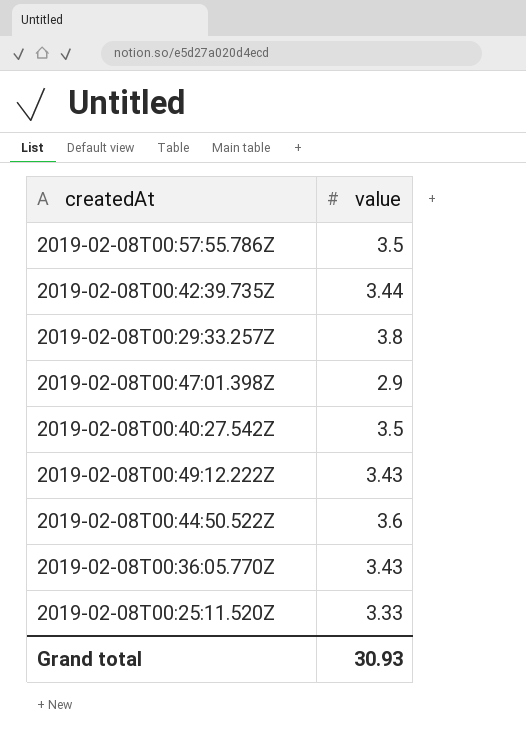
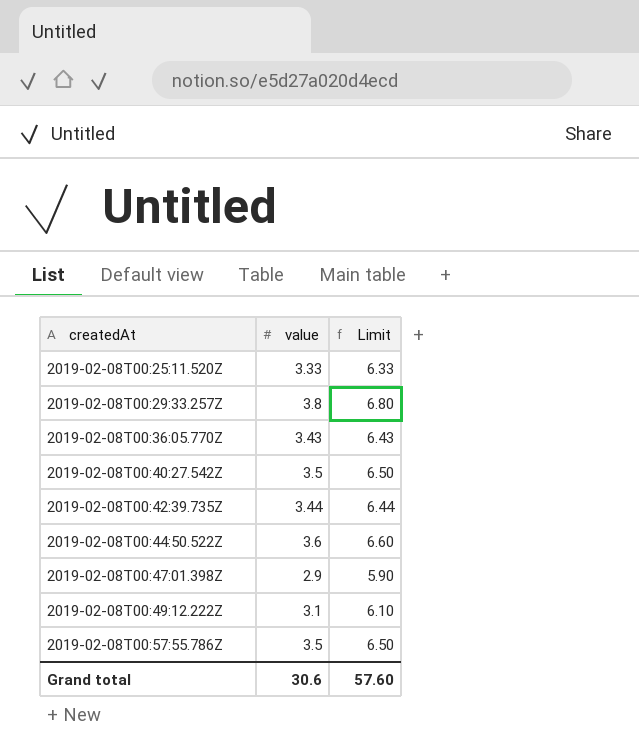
row order: none -> createdAt ascending
column Limit | formula: none -> [value] + 3
2019-02-08T00:49:12.222Z | value: 3.43 -> 3.1
Grand total | value: 30.93 -> 30.6

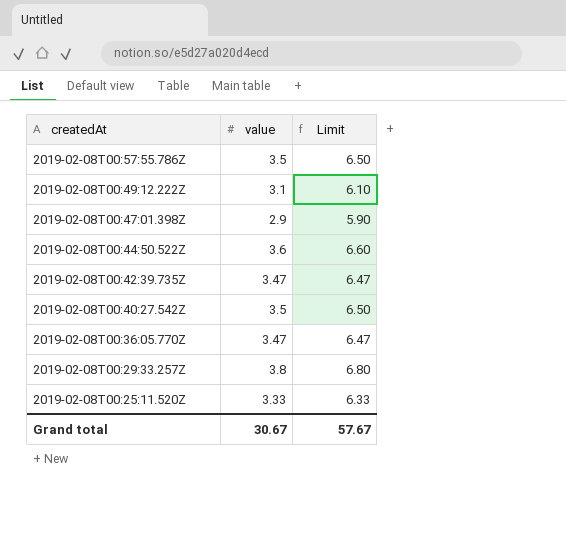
row order: createdAt ascending -> createdAt descending
2019-02-08T00:42:39.735Z | value: 3.44 -> 3.47
2019-02-08T00:42:39.735Z | Limit: 6.44 -> 6.47
2019-02-08T00:36:05.770Z | value: 3.43 -> 3.47
2019-02-08T00:36:05.770Z | Limit: 6.43 -> 6.47
Grand total | value: 30.6 -> 30.67
Grand total | Limit: 57.60 -> 57.67

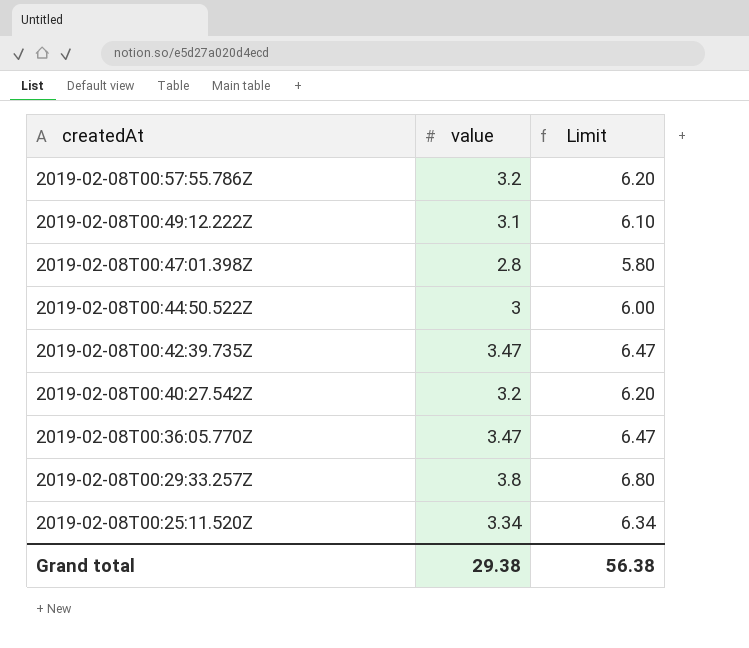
2019-02-08T00:57:55.786Z | value: 3.5 -> 3.2
2019-02-08T00:57:55.786Z | Limit: 6.50 -> 6.20
2019-02-08T00:47:01.398Z | value: 2.9 -> 2.8
2019-02-08T00:47:01.398Z | Limit: 5.90 -> 5.80
2019-02-08T00:44:50.522Z | value: 3.6 -> 3
2019-02-08T00:44:50.522Z | Limit: 6.60 -> 6.00
2019-02-08T00:40:27.542Z | value: 3.5 -> 3.2
2019-02-08T00:40:27.542Z | Limit: 6.50 -> 6.20
2019-02-08T00:25:11.520Z | value: 3.33 -> 3.34
2019-02-08T00:25:11.520Z | Limit: 6.33 -> 6.34
Grand total | value: 30.67 -> 29.38
Grand total | Limit: 57.67 -> 56.38

